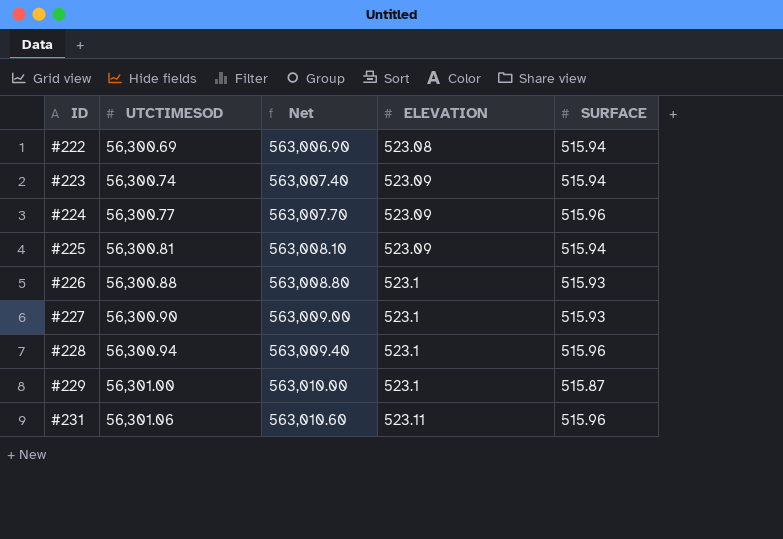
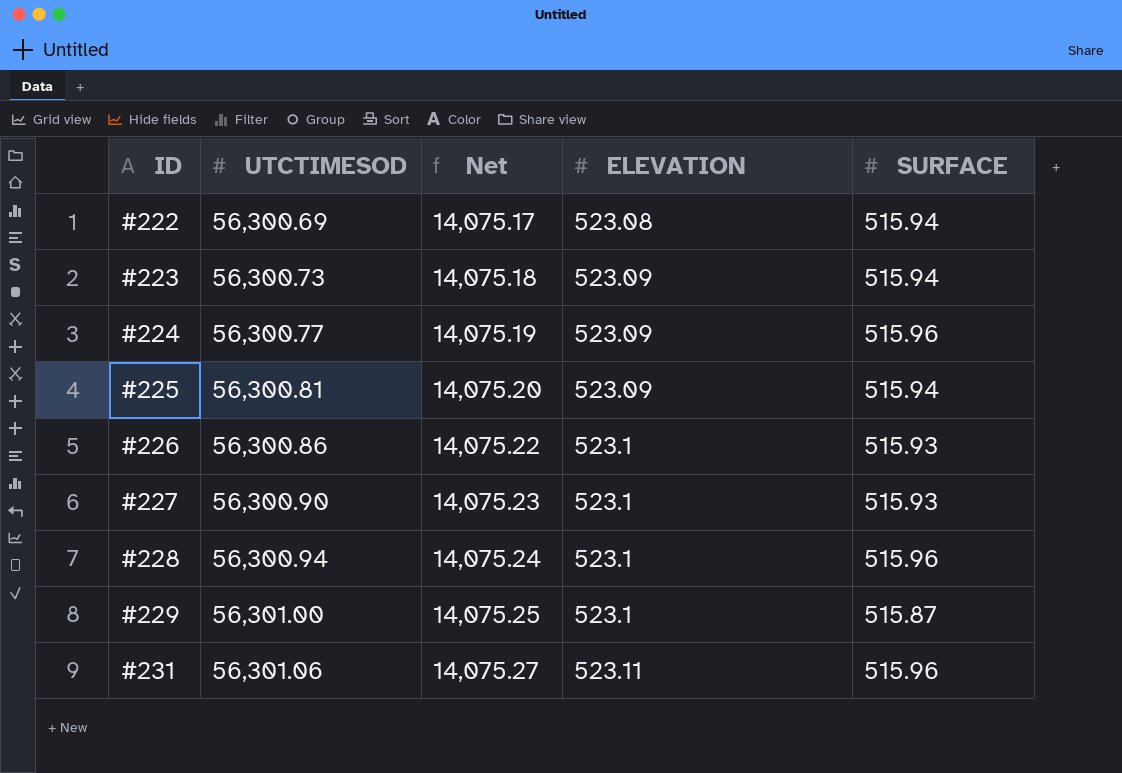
column Net | formula: [UTCTIMESOD] * 10 -> [UTCTIMESOD] * 0.25
#223 | UTCTIMESOD: 56,300.74 -> 56,300.73
#226 | UTCTIMESOD: 56,300.88 -> 56,300.86

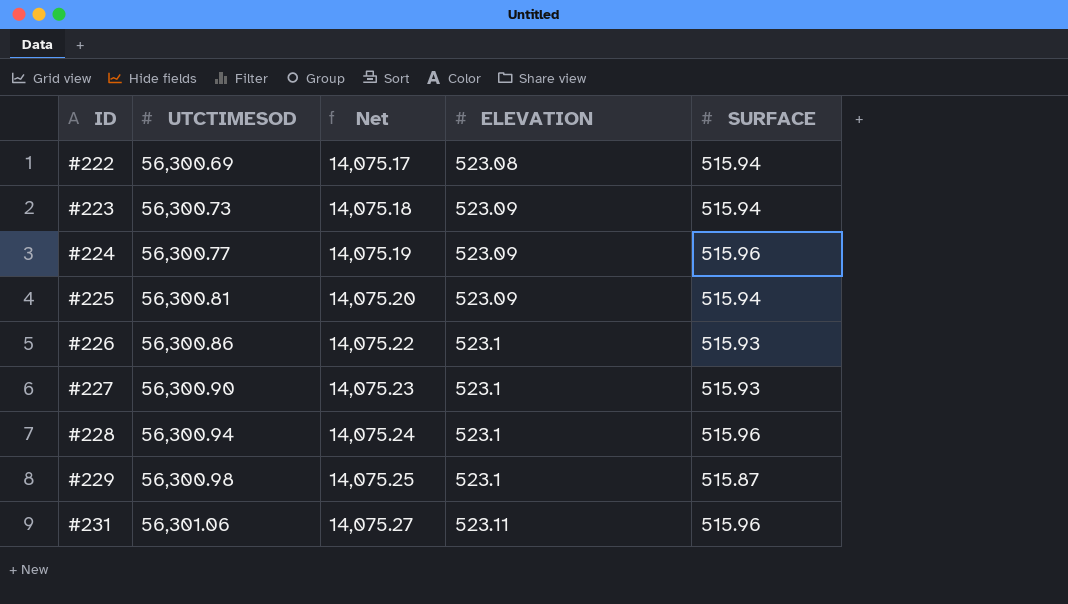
#229 | UTCTIMESOD: 56,301.00 -> 56,300.98

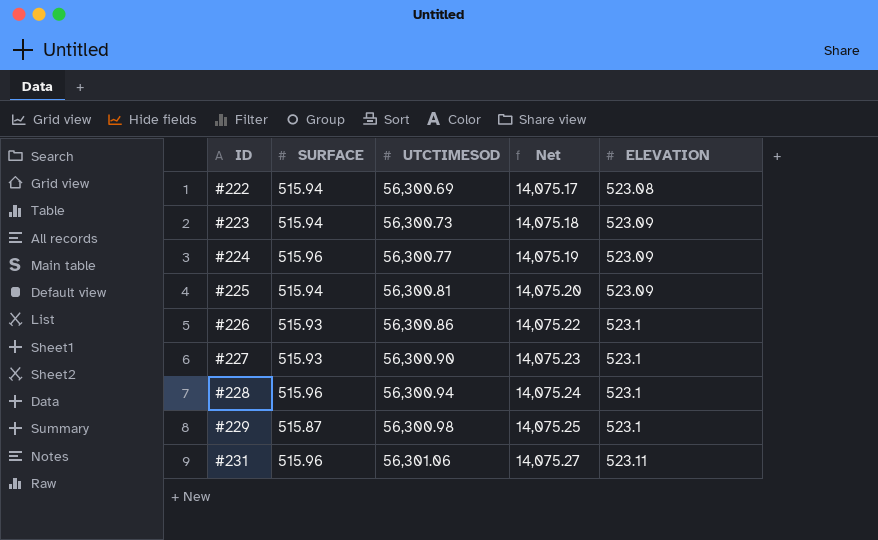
column SURFACE | position: 5 -> 2

